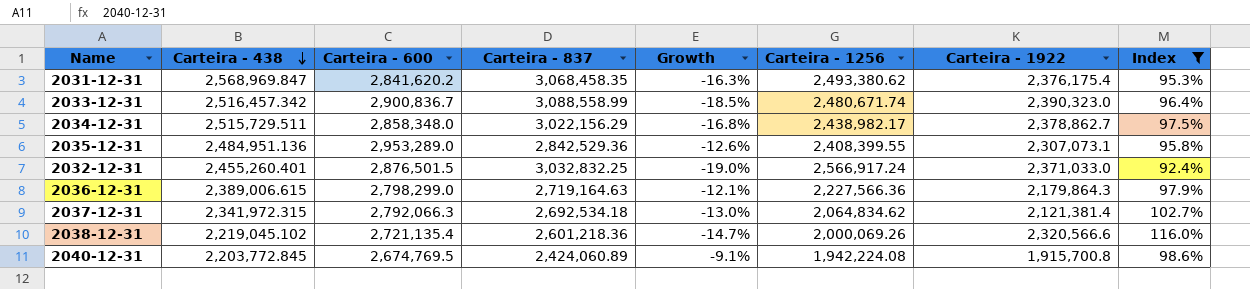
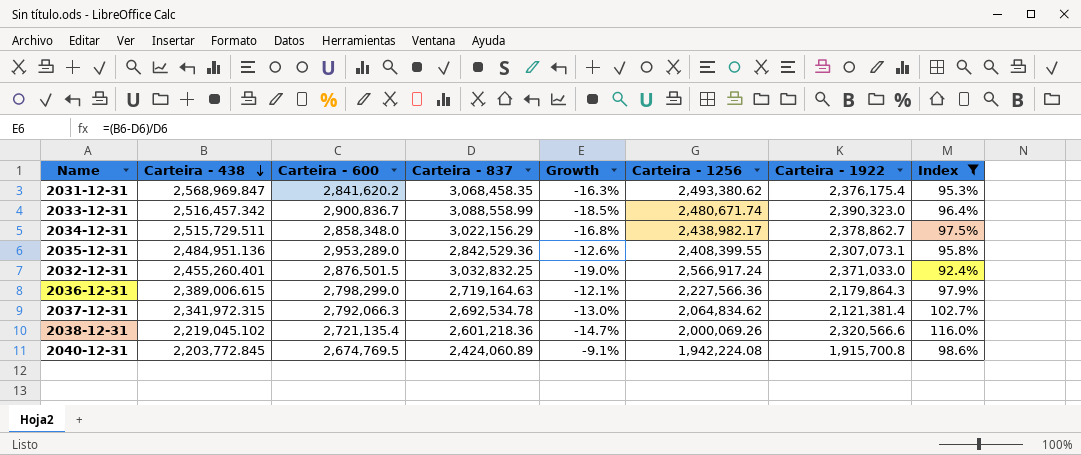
2037-12-31 | Carteira - 837: 2,692,534.18 -> 2,692,534.78

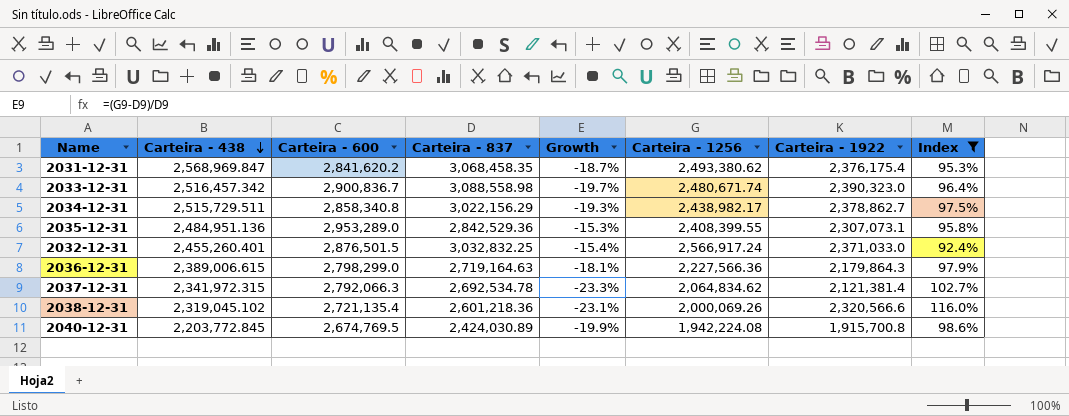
column Growth | formula: ([Carteira - 438] - [Carteira - 837]) / [Carteira - 837] -> ([Carteira - 1256] - [Carteira - 837]) / [Carteira - 837]
2033-12-31 | Carteira - 837: 3,088,558.99 -> 3,088,558.98
2034-12-31 | Carteira - 600: 2,858,348.0 -> 2,858,340.8
2038-12-31 | Carteira - 438: 2,219,045.102 -> 2,319,045.102
2040-12-31 | Carteira - 837: 2,424,060.89 -> 2,424,030.89

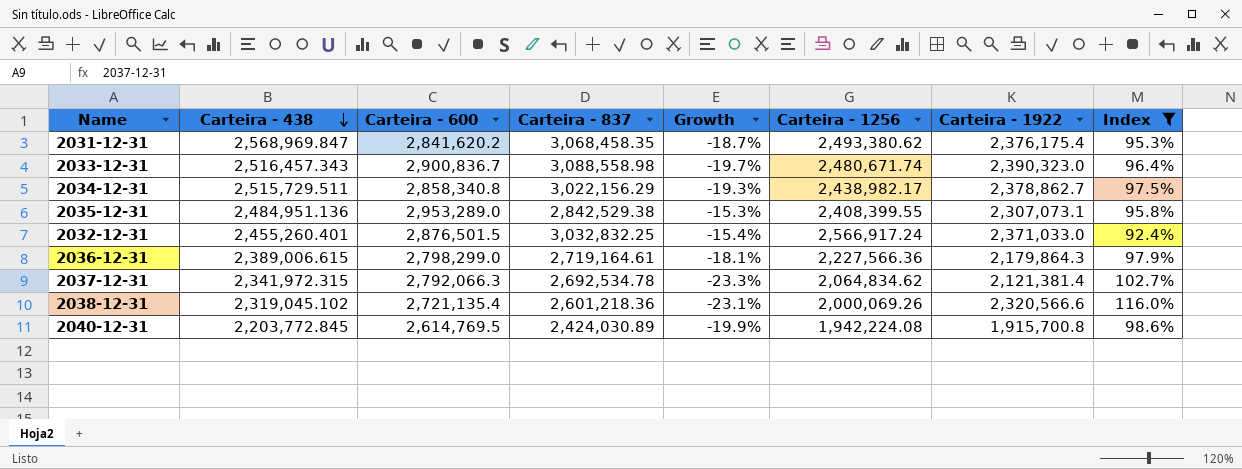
2033-12-31 | Carteira - 438: 2,516,457.342 -> 2,516,457.343
2035-12-31 | Carteira - 837: 2,842,529.36 -> 2,842,529.38
2036-12-31 | Carteira - 837: 2,719,164.63 -> 2,719,164.61
2040-12-31 | Carteira - 600: 2,674,769.5 -> 2,614,769.5

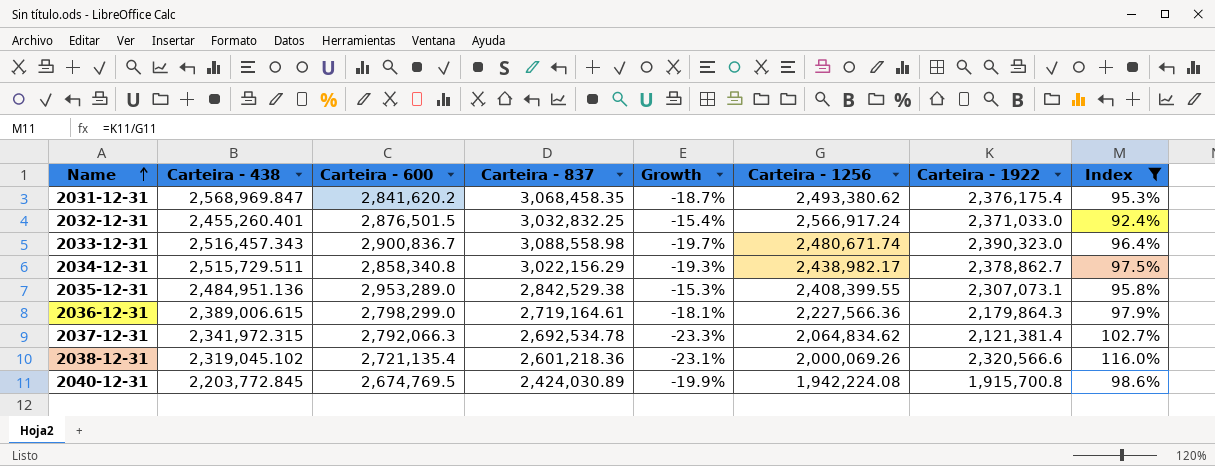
row order: Carteira - 438 descending -> Name ascending
2040-12-31 | Carteira - 600: 2,614,769.5 -> 2,674,769.5

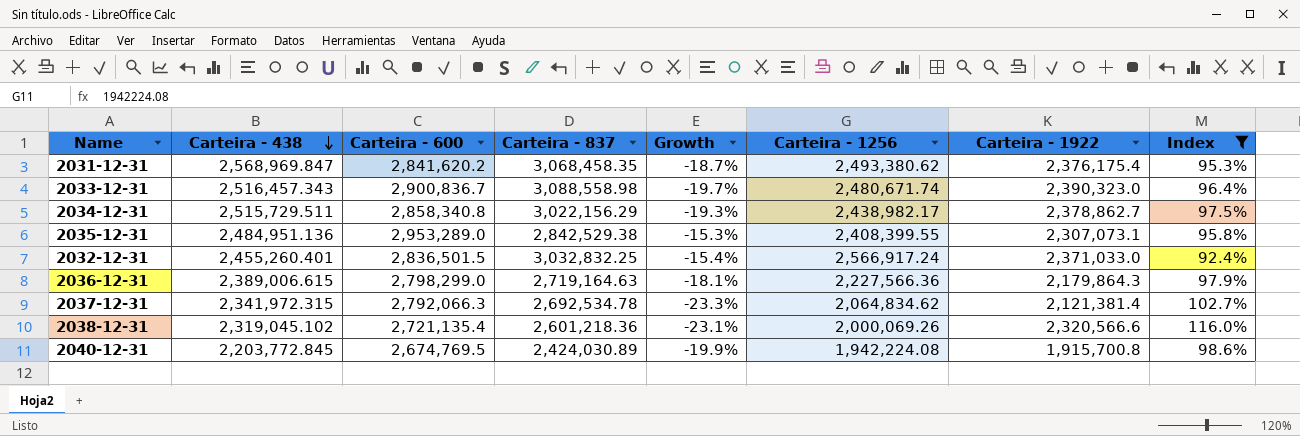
row order: Name ascending -> Carteira - 438 descending
2032-12-31 | Carteira - 600: 2,876,501.5 -> 2,836,501.5
2036-12-31 | Carteira - 837: 2,719,164.61 -> 2,719,164.63

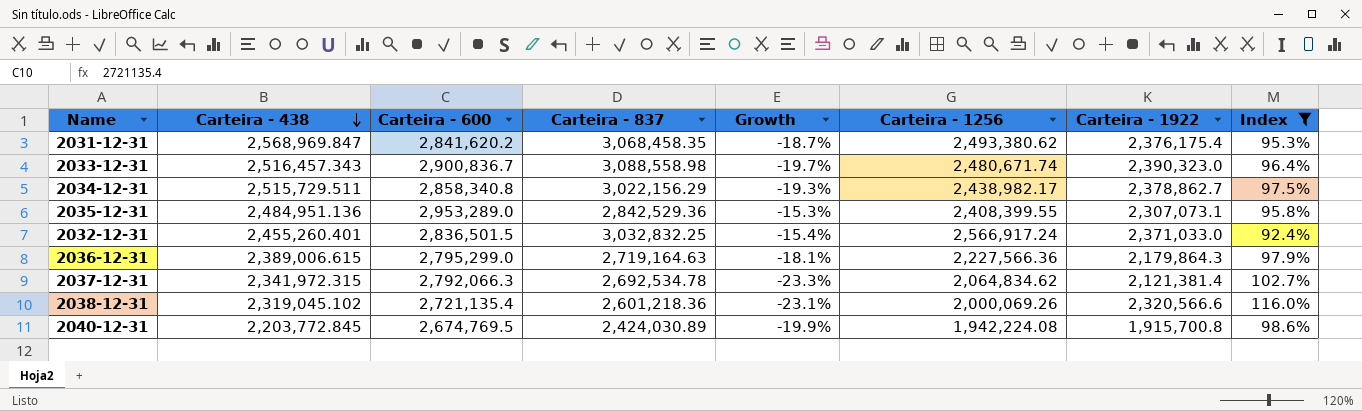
2035-12-31 | Carteira - 837: 2,842,529.38 -> 2,842,529.36
2036-12-31 | Carteira - 600: 2,798,299.0 -> 2,795,299.0

